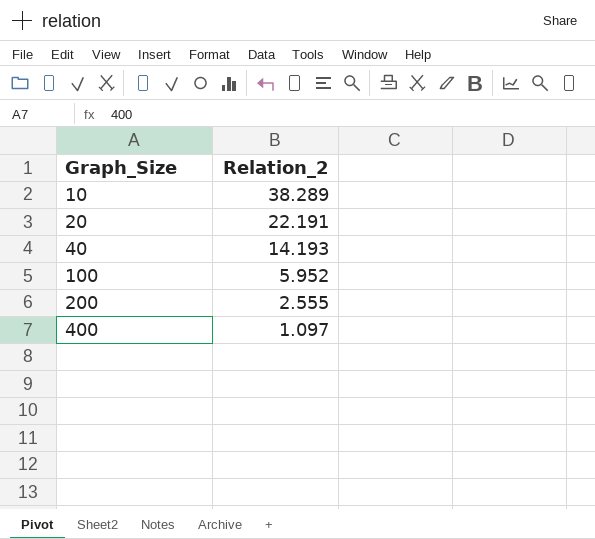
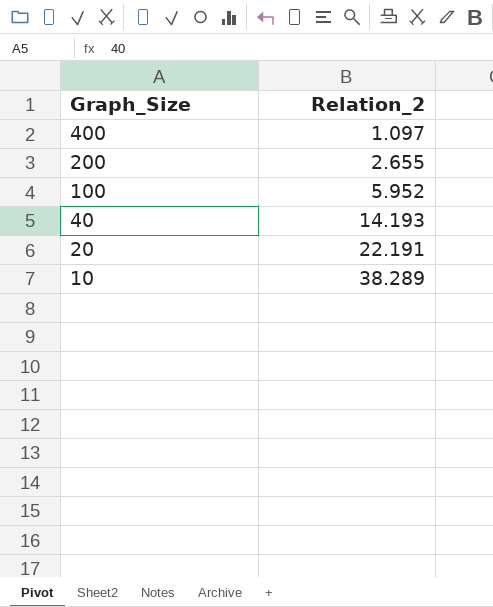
row order: Graph_Size ascending -> Graph_Size descending
200 | Relation_2: 2.555 -> 2.655

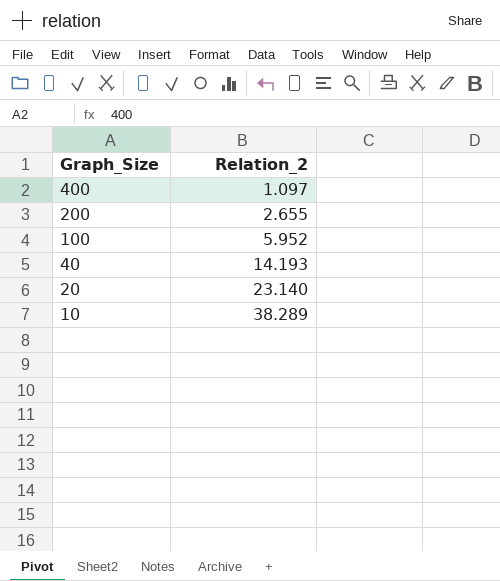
20 | Relation_2: 22.191 -> 23.140

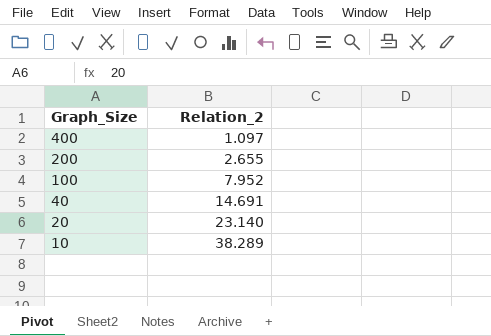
100 | Relation_2: 5.952 -> 7.952
40 | Relation_2: 14.193 -> 14.691

